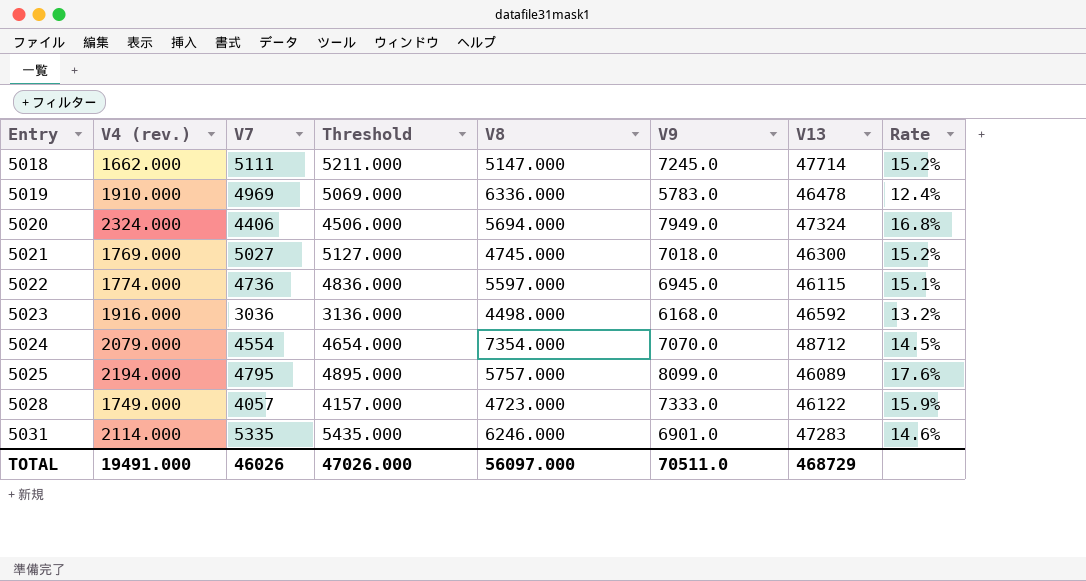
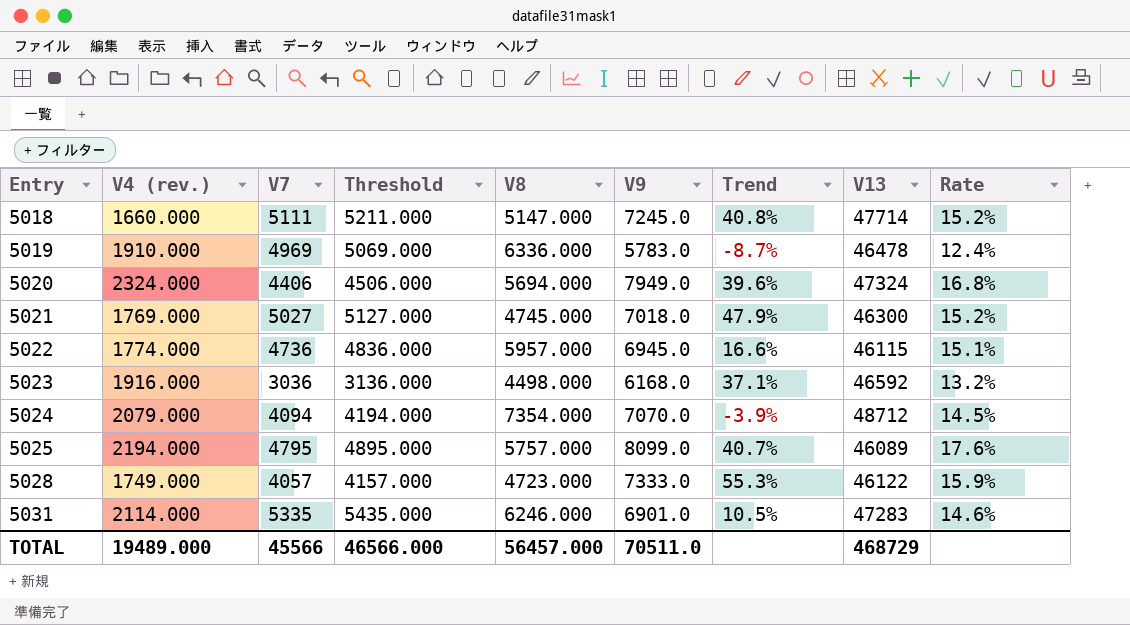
column Trend | formula: none -> ([V9] - [V8]) / [V8]
5018 | V4 (rev.): 1662.000 -> 1660.000
5022 | V8: 5597.000 -> 5957.000
5024 | V7: 4554 -> 4094
5024 | Threshold: 4654.000 -> 4194.000
TOTAL | V4 (rev.): 19491.000 -> 19489.000
TOTAL | V7: 46026 -> 45566
TOTAL | Threshold: 47026.000 -> 46566.000
TOTAL | V8: 56097.000 -> 56457.000

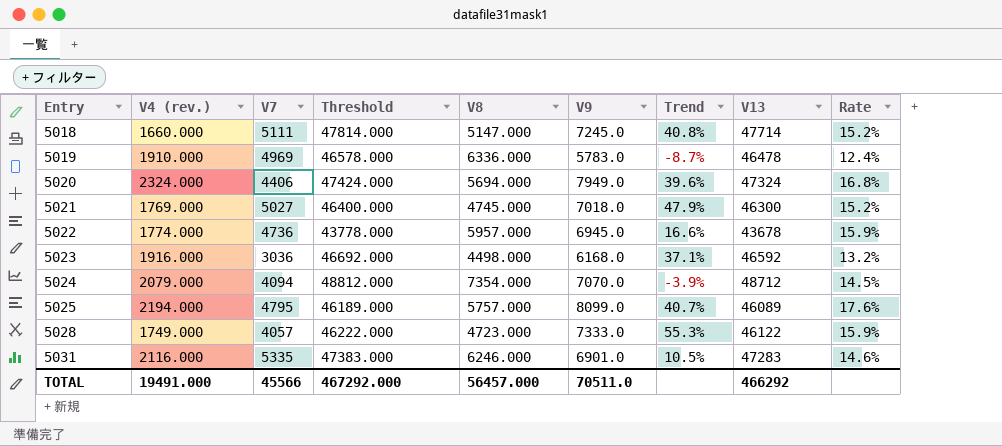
column Threshold | formula: [V7] + 100 -> [V13] + 100
5022 | V13: 46115 -> 43678
5022 | Rate: 15.1% -> 15.9%
5031 | V4 (rev.): 2114.000 -> 2116.000
TOTAL | V4 (rev.): 19489.000 -> 19491.000
TOTAL | Threshold: 46566.000 -> 467292.000
TOTAL | V13: 468729 -> 466292

